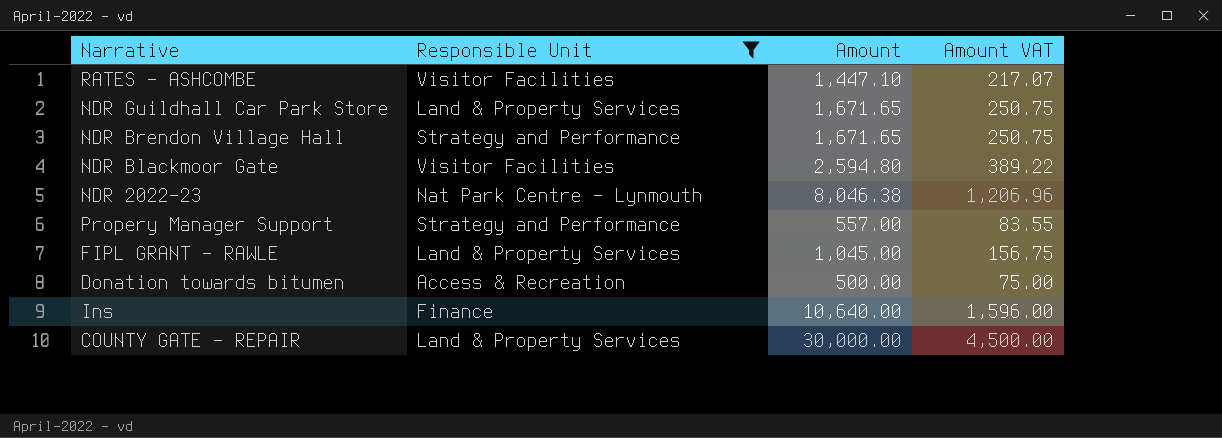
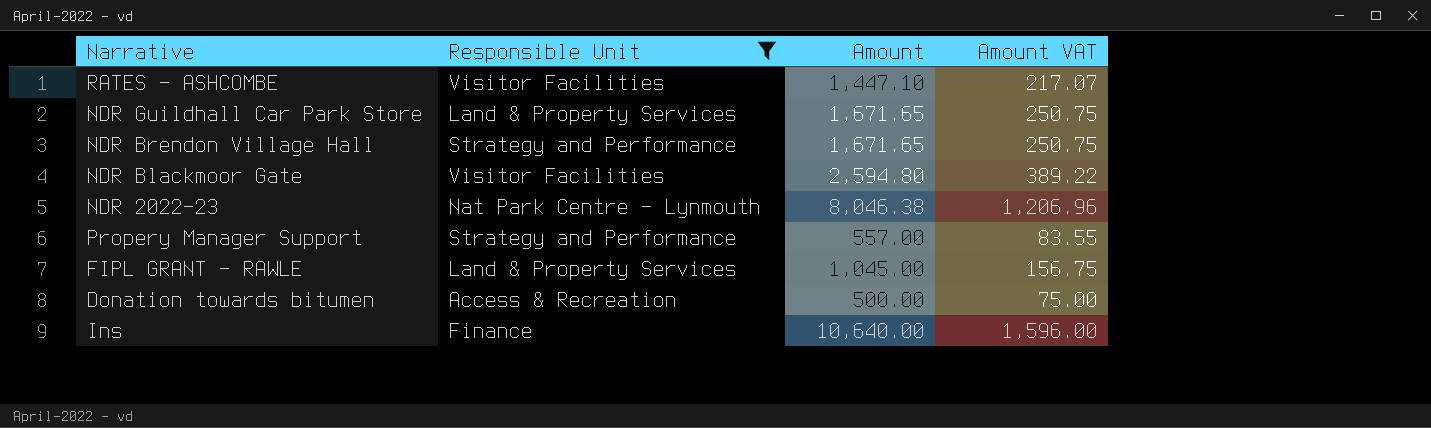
row COUNTY GATE - REPAIR: Land & Property Services | 30,000.00 | 4,500.00 -> none

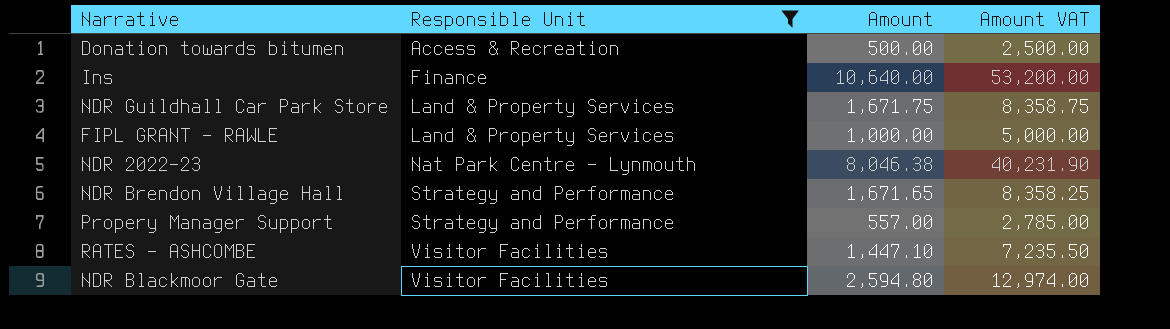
row order: none -> Responsible Unit ascending
column Amount VAT | formula: [Amount] * 0.15 -> [Amount] * 5
NDR Guildhall Car Park Store | Amount: 1,671.65 -> 1,671.75
FIPL GRANT - RAWLE | Amount: 1,045.00 -> 1,000.00

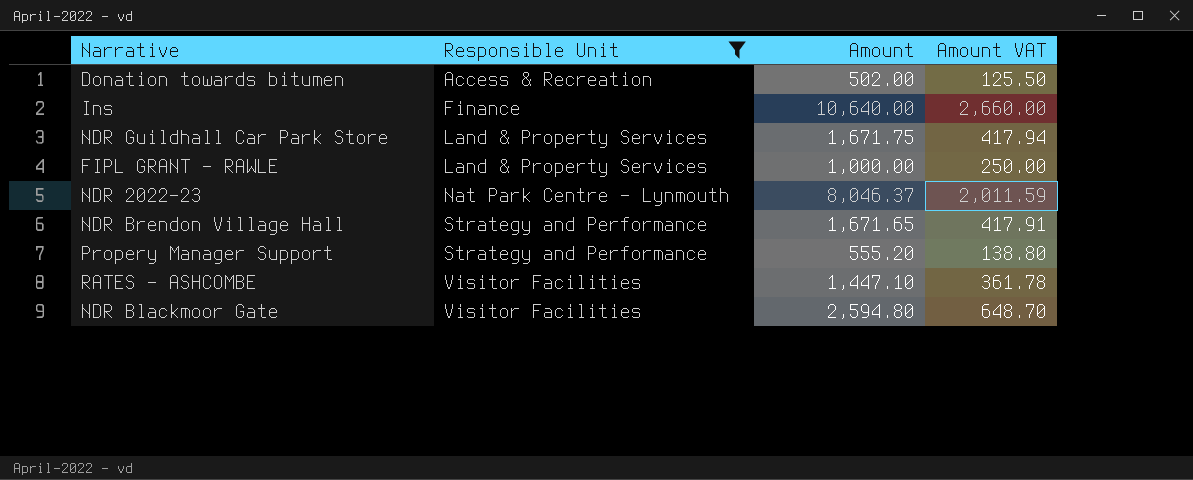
column Amount VAT | formula: [Amount] * 5 -> [Amount] * 0.25
Donation towards bitumen | Amount: 500.00 -> 502.00
NDR 2022-23 | Amount: 8,046.38 -> 8,046.37
Propery Manager Support | Amount: 557.00 -> 555.20

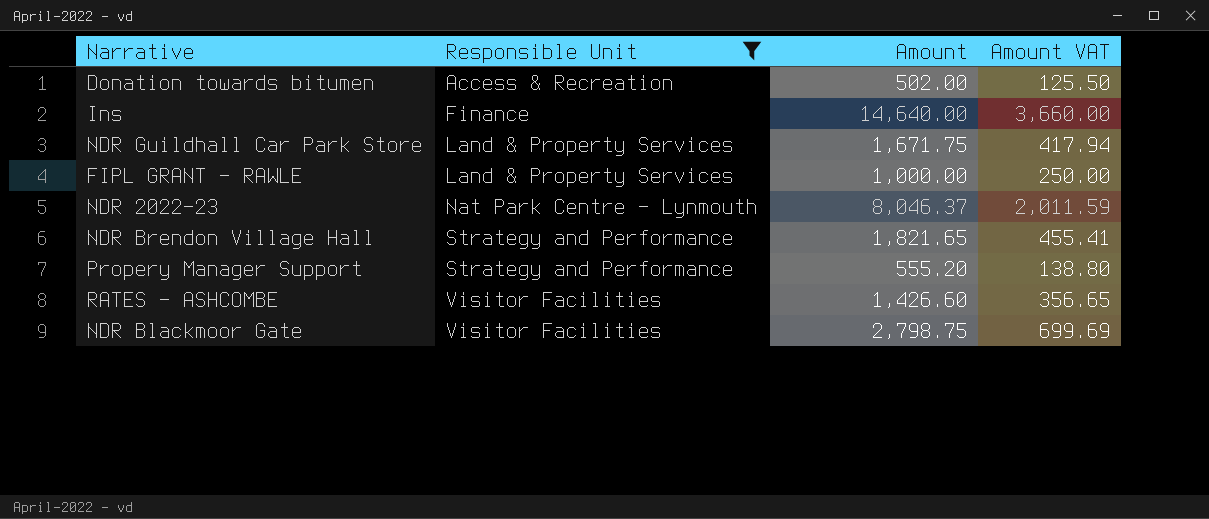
Ins | Amount: 10,640.00 -> 14,640.00
Ins | Amount VAT: 2,660.00 -> 3,660.00
NDR Brendon Village Hall | Amount: 1,671.65 -> 1,821.65
NDR Brendon Village Hall | Amount VAT: 417.91 -> 455.41
RATES - ASHCOMBE | Amount: 1,447.10 -> 1,426.60
RATES - ASHCOMBE | Amount VAT: 361.78 -> 356.65
NDR Blackmoor Gate | Amount: 2,594.80 -> 2,798.75
NDR Blackmoor Gate | Amount VAT: 648.70 -> 699.69

